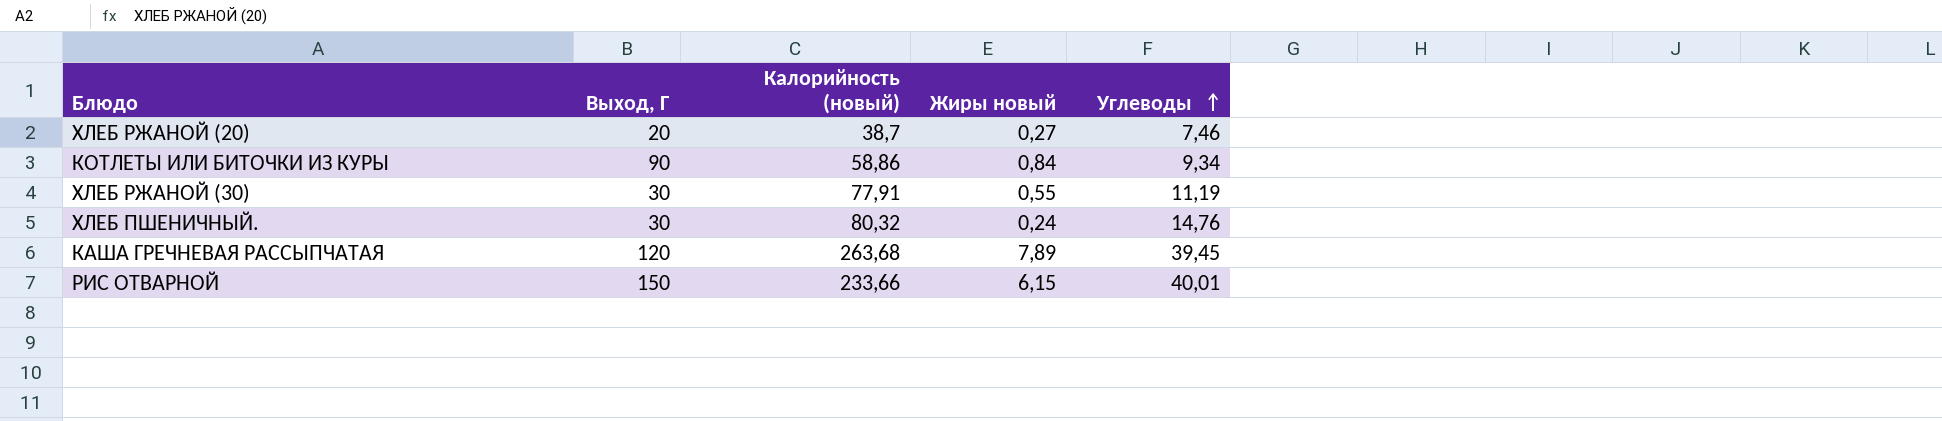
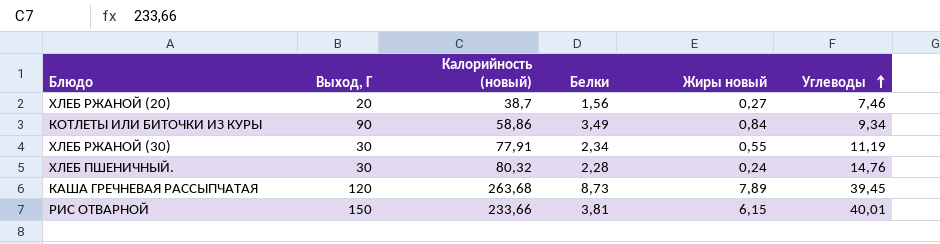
column Белки | position: none -> 4

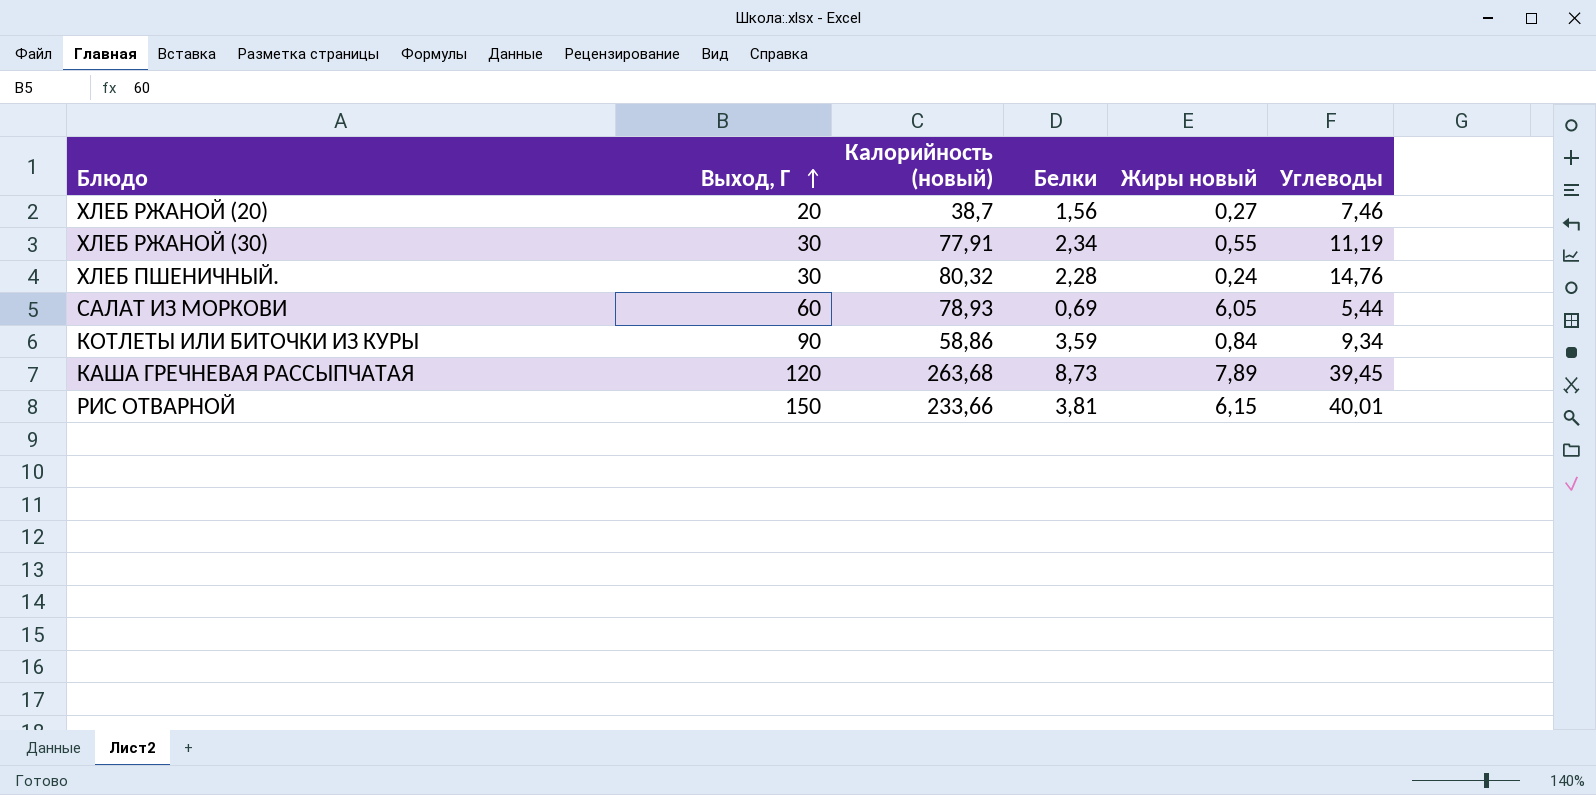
row order: Углеводы ascending -> Выход, Г ascending
row САЛАТ ИЗ МОРКОВИ: none -> 60 | 78,93 | 0,69 | 6,05 | 5,44
КОТЛЕТЫ ИЛИ БИТОЧКИ ИЗ КУРЫ | Белки: 3,49 -> 3,59

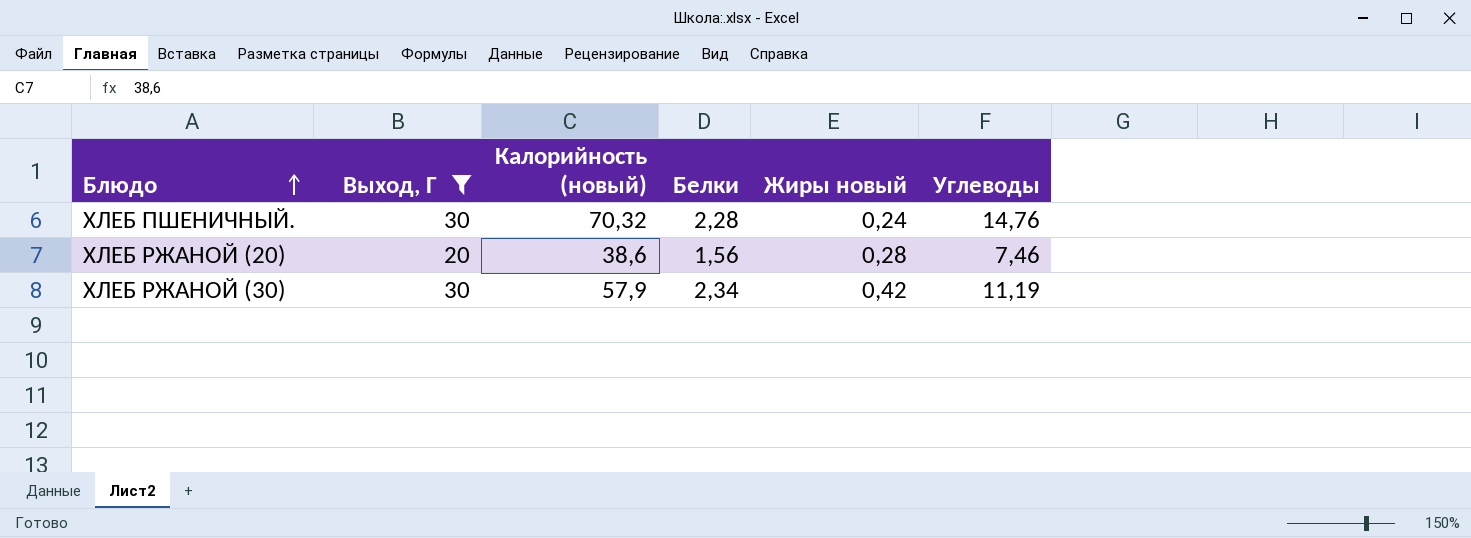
filter: none -> Выход, Г <= 30
row order: Выход, Г ascending -> Блюдо ascending
ХЛЕБ ПШЕНИЧНЫЙ. | Калорийность (новый): 80,32 -> 70,32
ХЛЕБ РЖАНОЙ (20) | Калорийность (новый): 38,7 -> 38,6
ХЛЕБ РЖАНОЙ (20) | Жиры новый: 0,27 -> 0,28
ХЛЕБ РЖАНОЙ (30) | Калорийность (новый): 77,91 -> 57,9
ХЛЕБ РЖАНОЙ (30) | Жиры новый: 0,55 -> 0,42

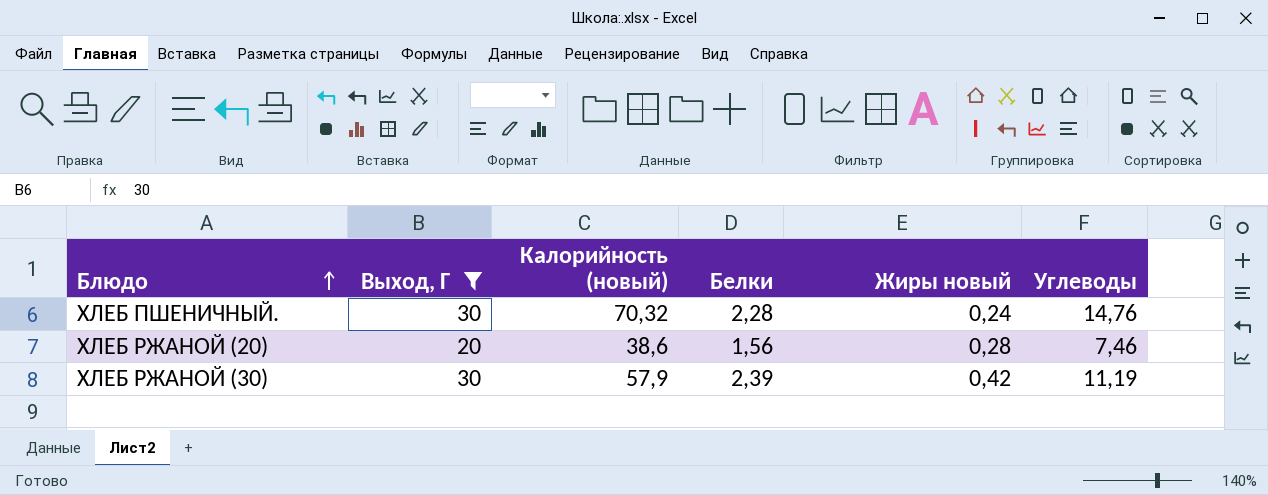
ХЛЕБ РЖАНОЙ (30) | Белки: 2,34 -> 2,39

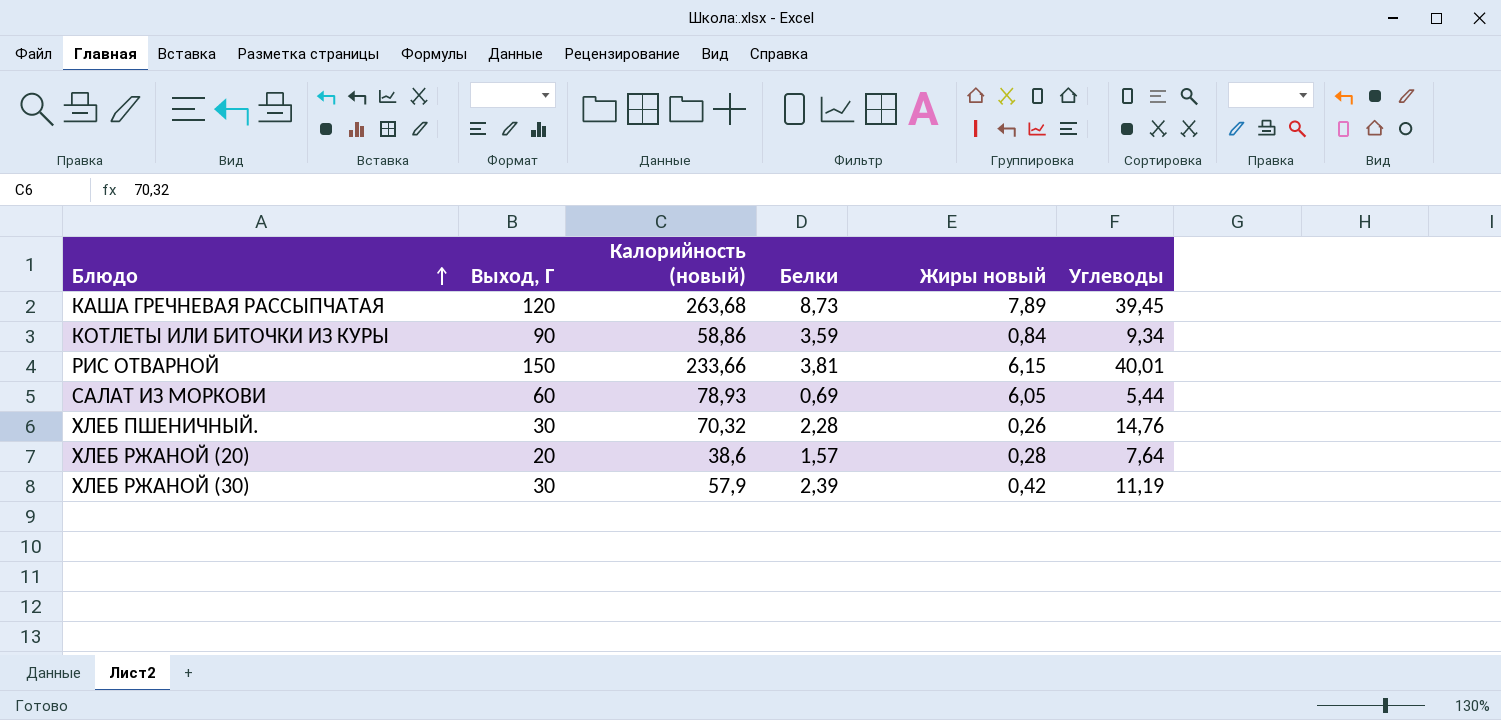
filter: Выход, Г <= 30 -> none
ХЛЕБ ПШЕНИЧНЫЙ. | Жиры новый: 0,24 -> 0,26
ХЛЕБ РЖАНОЙ (20) | Белки: 1,56 -> 1,57
ХЛЕБ РЖАНОЙ (20) | Углеводы: 7,46 -> 7,64

